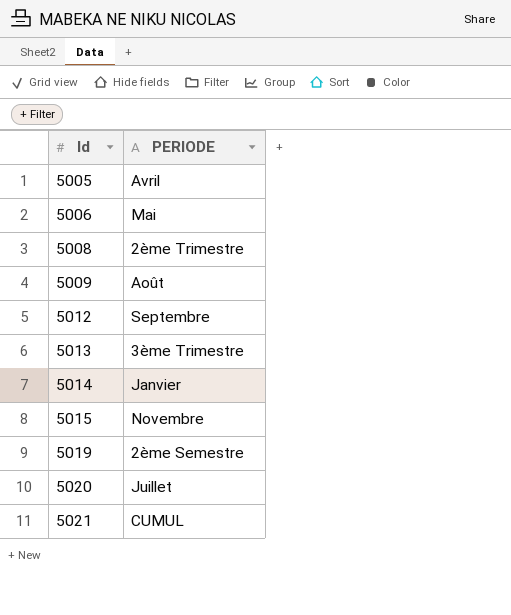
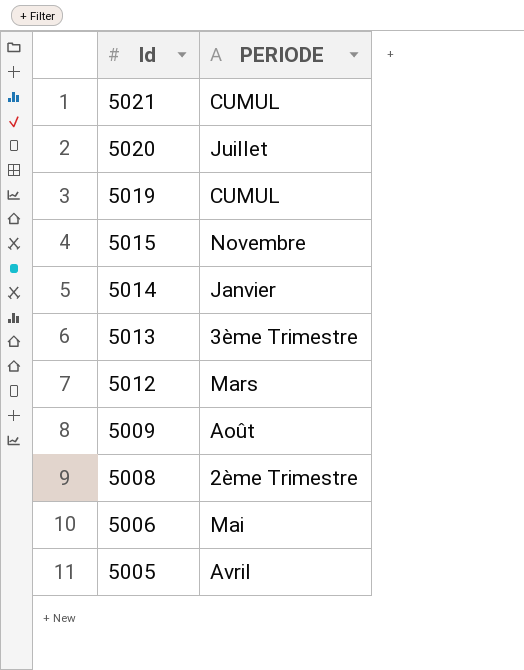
row order: Id ascending -> Id descending
5019 | PERIODE: 2ème Semestre -> CUMUL
5012 | PERIODE: Septembre -> Mars

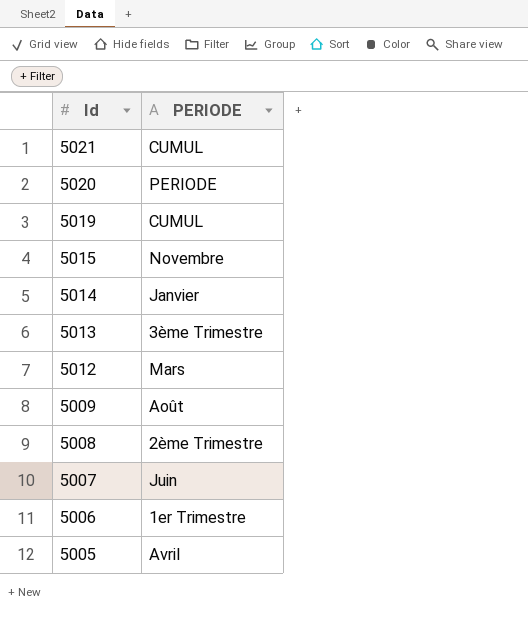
5020 | PERIODE: Juillet -> PERIODE
row 5007: none -> Juin
5006 | PERIODE: Mai -> 1er Trimestre

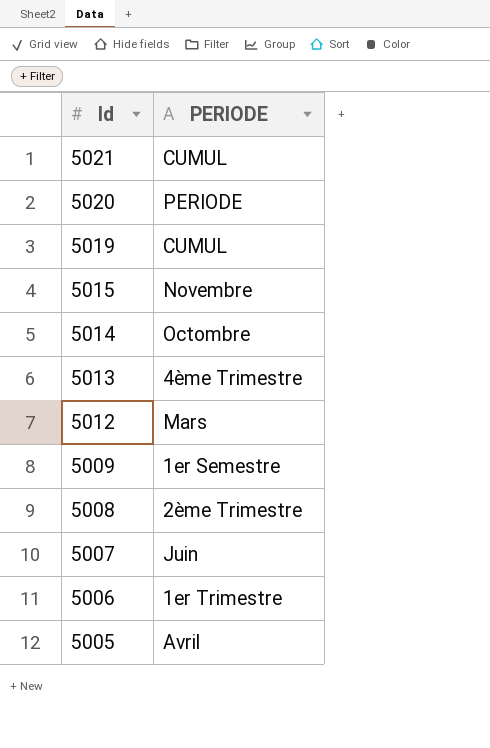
5014 | PERIODE: Janvier -> Octombre
5013 | PERIODE: 3ème Trimestre -> 4ème Trimestre
5009 | PERIODE: Août -> 1er Semestre

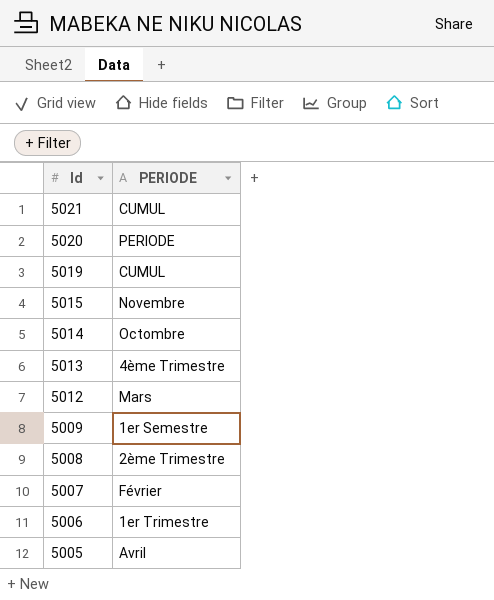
5007 | PERIODE: Juin -> Février

